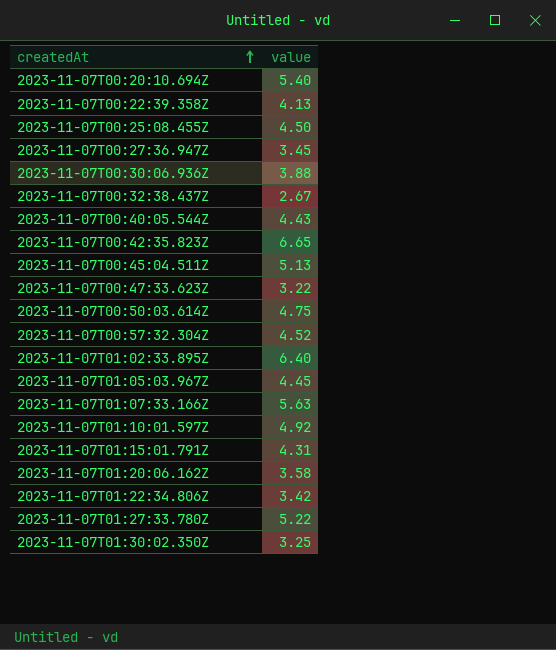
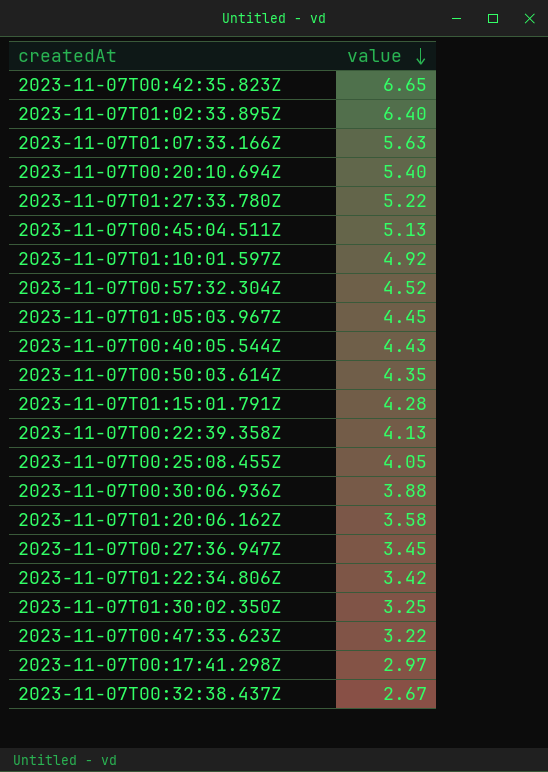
row order: createdAt ascending -> value descending
2023-11-07T00:50:03.614Z | value: 4.75 -> 4.35
2023-11-07T01:15:01.791Z | value: 4.31 -> 4.28
2023-11-07T00:25:08.455Z | value: 4.50 -> 4.05
row 2023-11-07T00:17:41.298Z: none -> 2.97

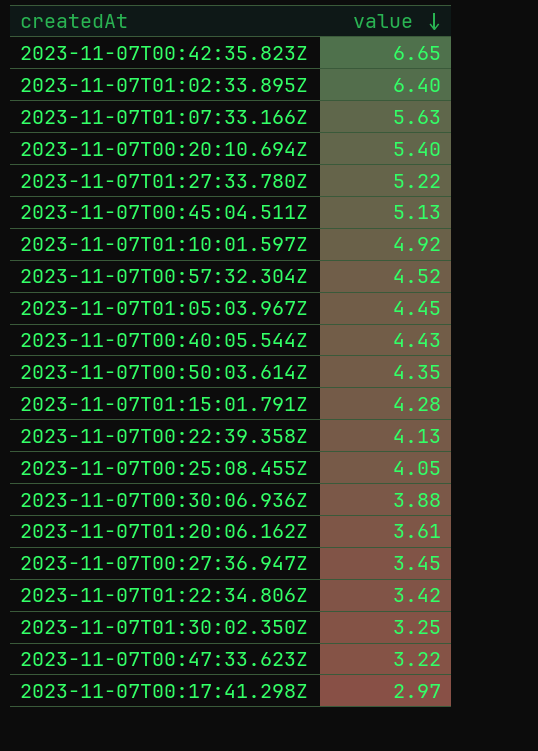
row 2023-11-07T00:32:38.437Z: 2.67 -> none
2023-11-07T01:20:06.162Z | value: 3.58 -> 3.61

